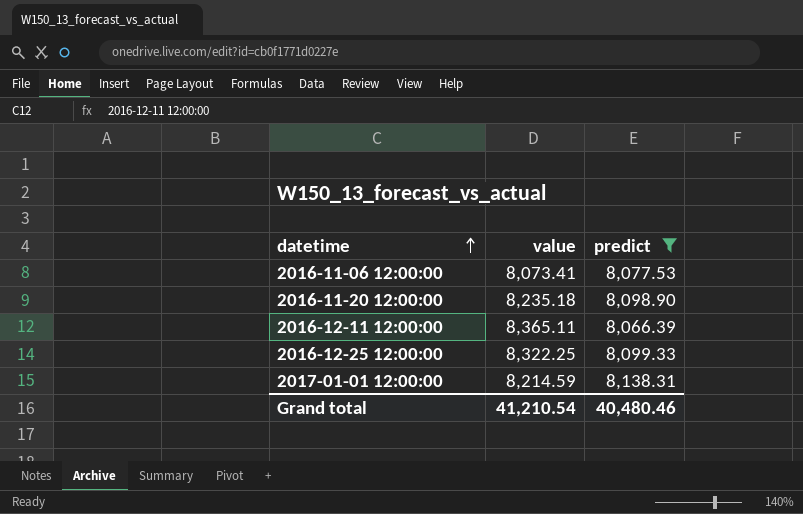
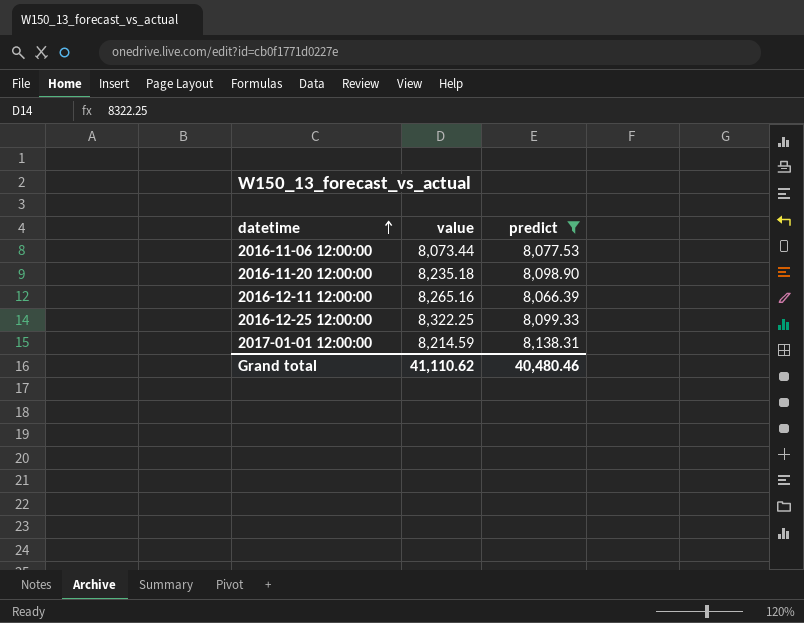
2016-11-06 12:00:00 | value: 8,073.41 -> 8,073.44
2016-12-11 12:00:00 | value: 8,365.11 -> 8,265.16
Grand total | value: 41,210.54 -> 41,110.62

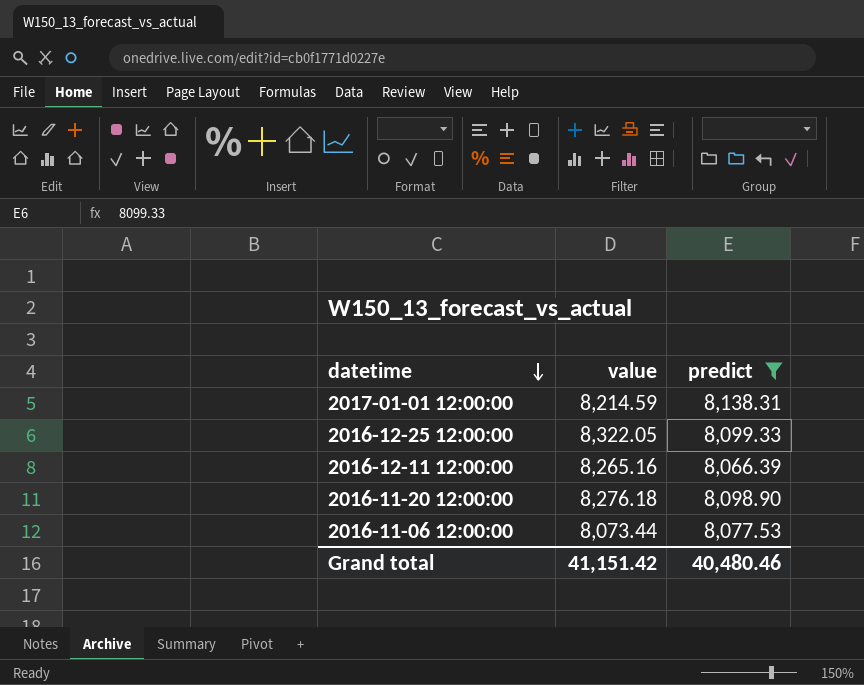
row order: datetime ascending -> datetime descending
2016-12-25 12:00:00 | value: 8,322.25 -> 8,322.05
2016-11-20 12:00:00 | value: 8,235.18 -> 8,276.18
Grand total | value: 41,110.62 -> 41,151.42

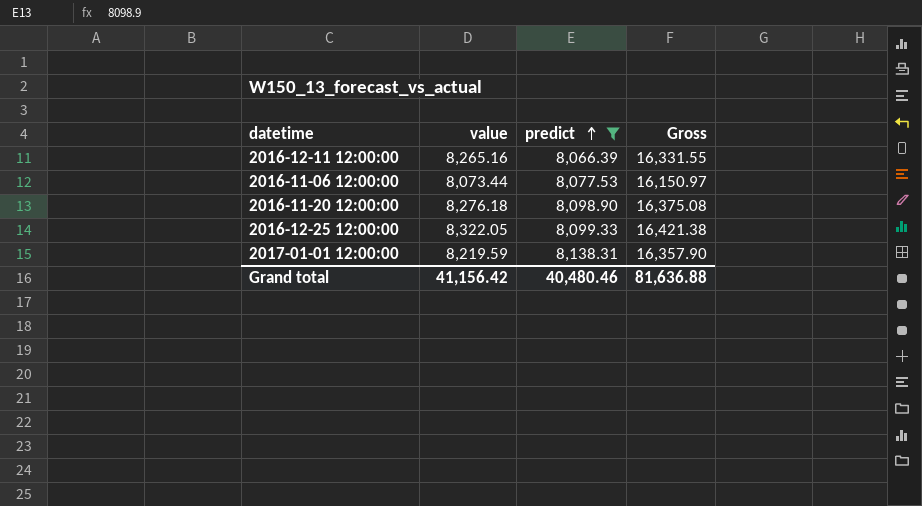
row order: datetime descending -> predict ascending
column Gross | formula: none -> [value] + [predict]
2017-01-01 12:00:00 | value: 8,214.59 -> 8,219.59
Grand total | value: 41,151.42 -> 41,156.42

